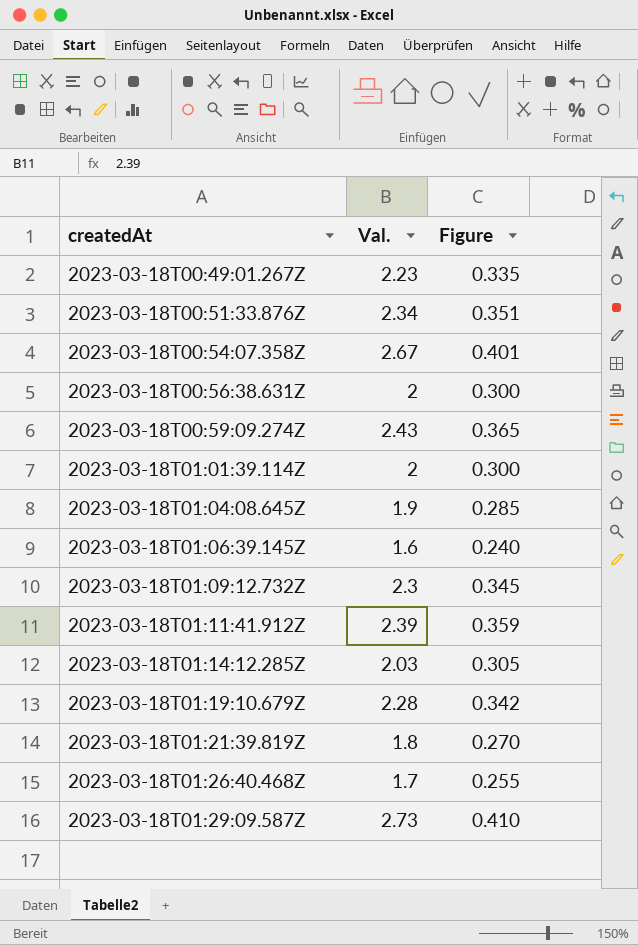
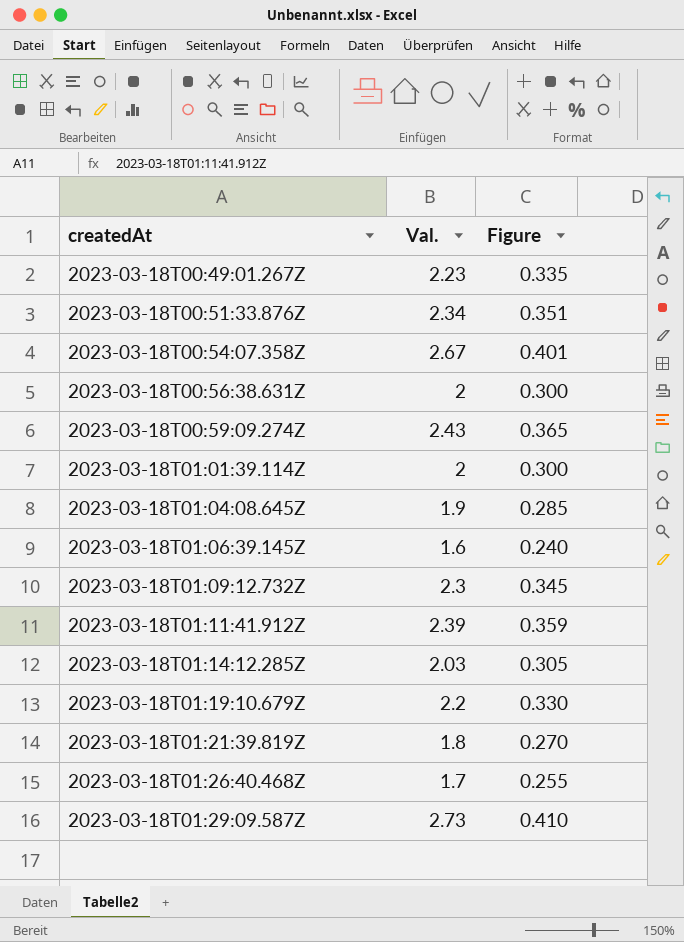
2023-03-18T01:19:10.679Z | Val.: 2.28 -> 2.2
2023-03-18T01:19:10.679Z | Figure: 0.342 -> 0.330

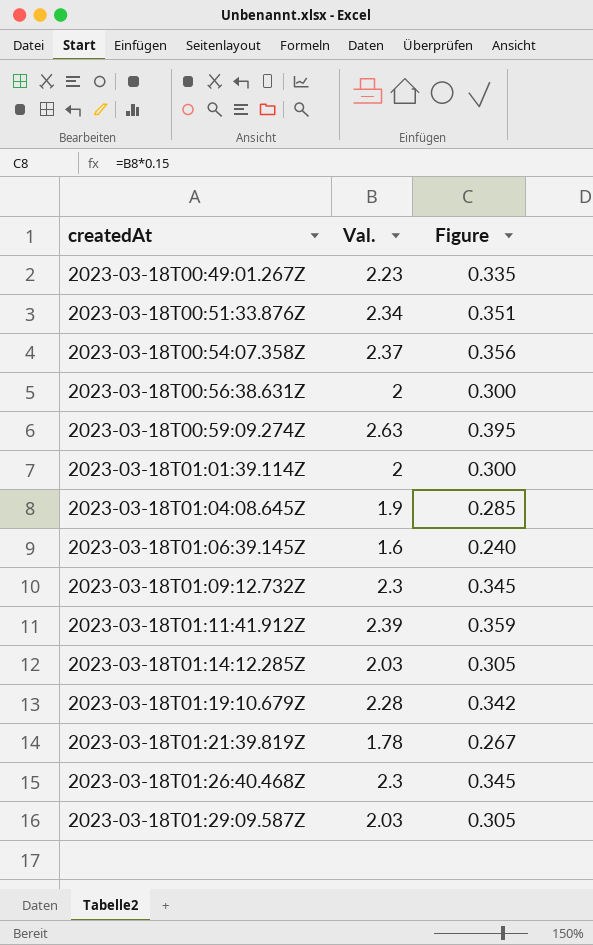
2023-03-18T00:54:07.358Z | Val.: 2.67 -> 2.37
2023-03-18T00:54:07.358Z | Figure: 0.401 -> 0.356
2023-03-18T00:59:09.274Z | Val.: 2.43 -> 2.63
2023-03-18T00:59:09.274Z | Figure: 0.365 -> 0.395
2023-03-18T01:19:10.679Z | Val.: 2.2 -> 2.28
2023-03-18T01:19:10.679Z | Figure: 0.330 -> 0.342
2023-03-18T01:21:39.819Z | Val.: 1.8 -> 1.78
2023-03-18T01:21:39.819Z | Figure: 0.270 -> 0.267
2023-03-18T01:26:40.468Z | Val.: 1.7 -> 2.3
2023-03-18T01:26:40.468Z | Figure: 0.255 -> 0.345
2023-03-18T01:29:09.587Z | Val.: 2.73 -> 2.03
2023-03-18T01:29:09.587Z | Figure: 0.410 -> 0.305

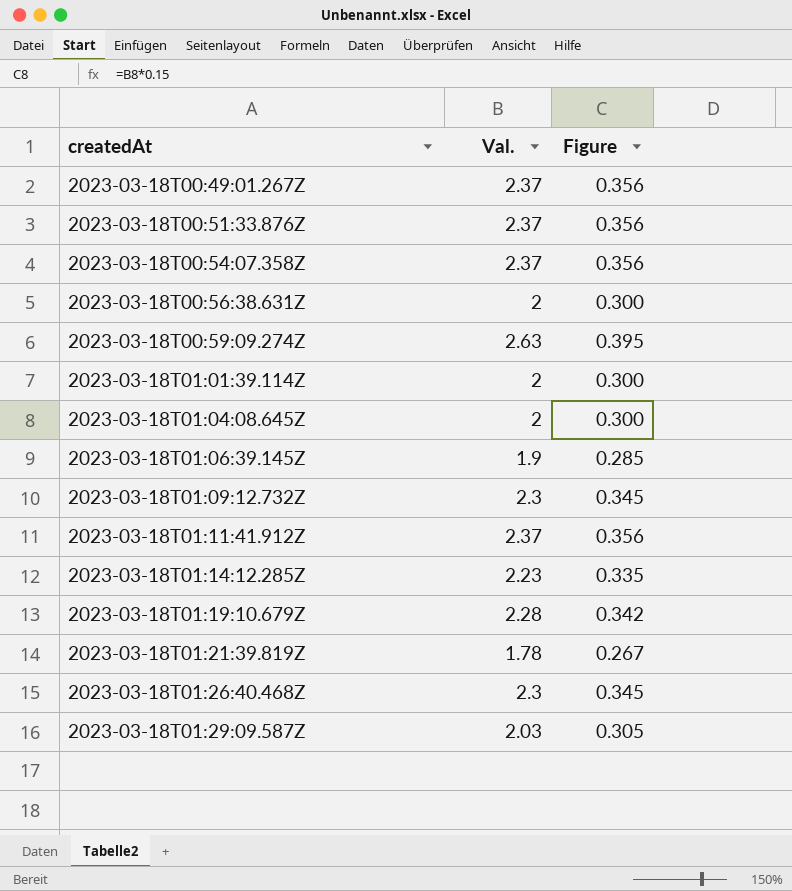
2023-03-18T00:49:01.267Z | Val.: 2.23 -> 2.37
2023-03-18T00:49:01.267Z | Figure: 0.335 -> 0.356
2023-03-18T00:51:33.876Z | Val.: 2.34 -> 2.37
2023-03-18T00:51:33.876Z | Figure: 0.351 -> 0.356
2023-03-18T01:04:08.645Z | Val.: 1.9 -> 2
2023-03-18T01:04:08.645Z | Figure: 0.285 -> 0.300
2023-03-18T01:06:39.145Z | Val.: 1.6 -> 1.9
2023-03-18T01:06:39.145Z | Figure: 0.240 -> 0.285
2023-03-18T01:11:41.912Z | Val.: 2.39 -> 2.37
2023-03-18T01:11:41.912Z | Figure: 0.359 -> 0.356
2023-03-18T01:14:12.285Z | Val.: 2.03 -> 2.23
2023-03-18T01:14:12.285Z | Figure: 0.305 -> 0.335

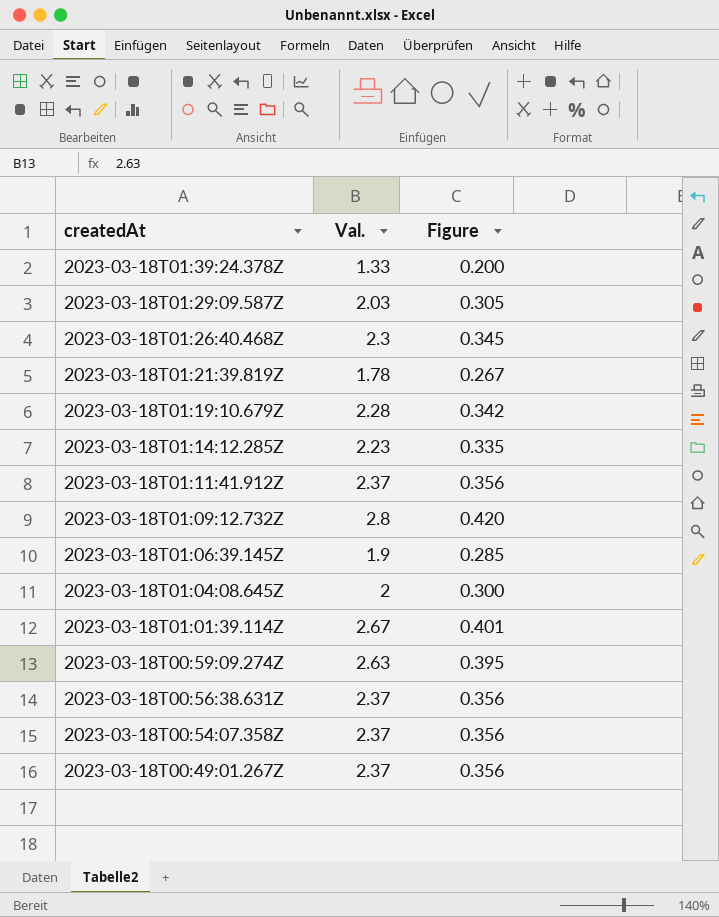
row order: createdAt ascending -> createdAt descending
row 2023-03-18T00:51:33.876Z: 2.37 | 0.356 -> none
row 2023-03-18T01:39:24.378Z: none -> 1.33 | 0.200
2023-03-18T01:09:12.732Z | Val.: 2.3 -> 2.8
2023-03-18T01:09:12.732Z | Figure: 0.345 -> 0.420
2023-03-18T01:01:39.114Z | Val.: 2 -> 2.67
2023-03-18T01:01:39.114Z | Figure: 0.300 -> 0.401
2023-03-18T00:56:38.631Z | Val.: 2 -> 2.37
2023-03-18T00:56:38.631Z | Figure: 0.300 -> 0.356

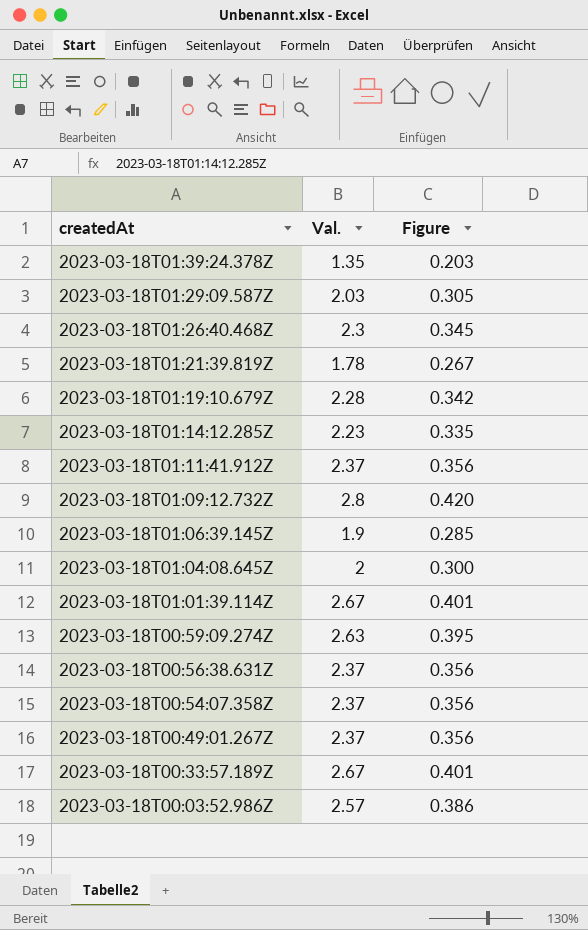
2023-03-18T01:39:24.378Z | Val.: 1.33 -> 1.35
2023-03-18T01:39:24.378Z | Figure: 0.200 -> 0.203
row 2023-03-18T00:33:57.189Z: none -> 2.67 | 0.401
row 2023-03-18T00:03:52.986Z: none -> 2.57 | 0.386

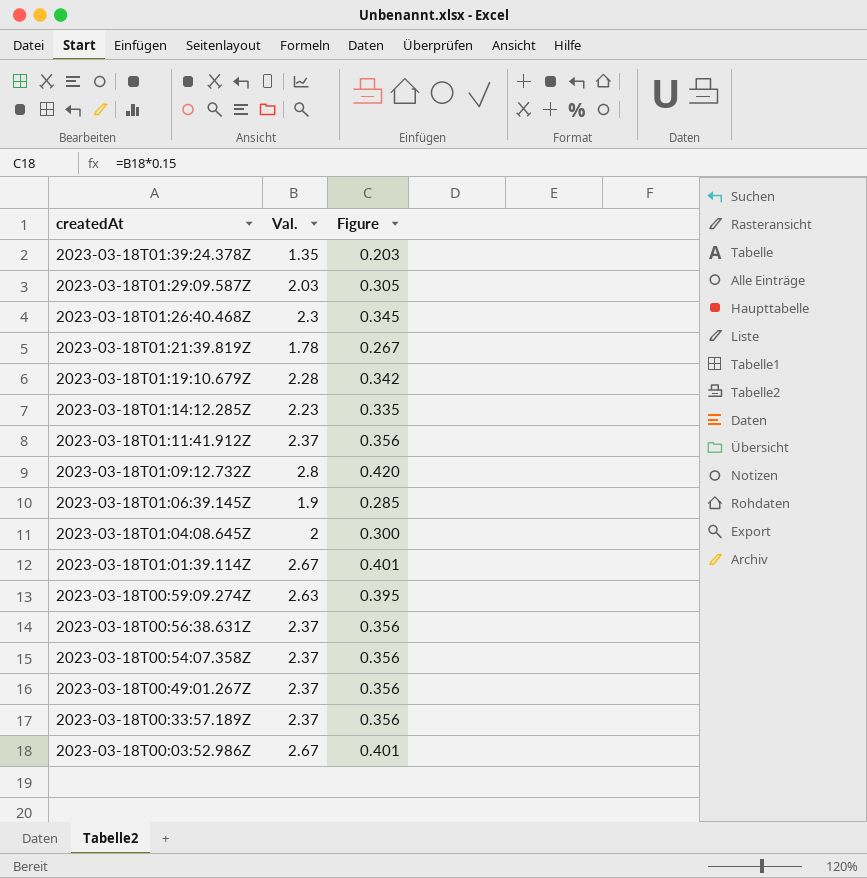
2023-03-18T00:33:57.189Z | Val.: 2.67 -> 2.37
2023-03-18T00:33:57.189Z | Figure: 0.401 -> 0.356
2023-03-18T00:03:52.986Z | Val.: 2.57 -> 2.67
2023-03-18T00:03:52.986Z | Figure: 0.386 -> 0.401

